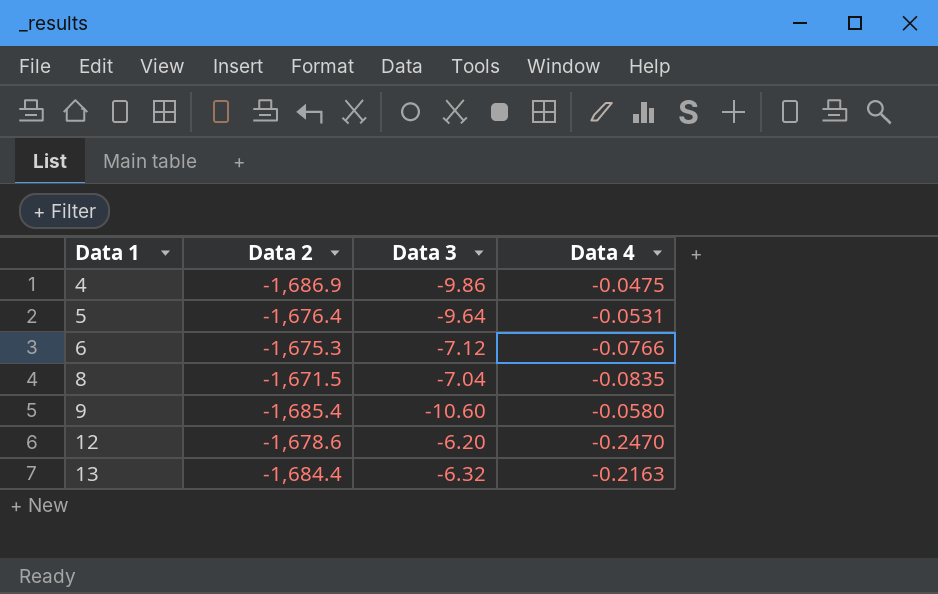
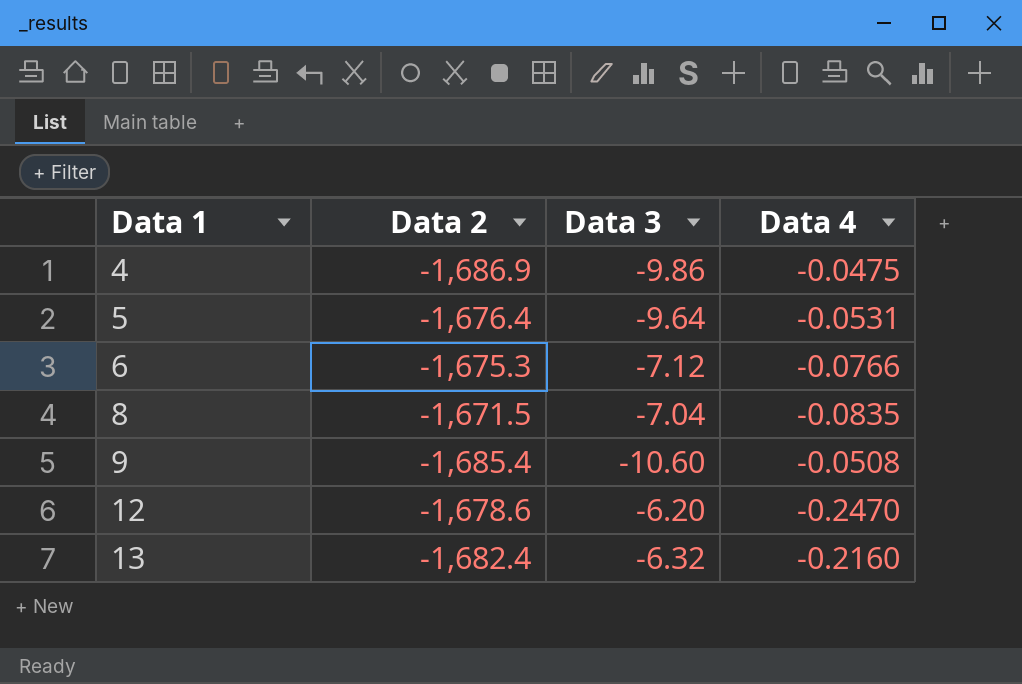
9 | Data 4: -0.0580 -> -0.0508
13 | Data 2: -1,684.4 -> -1,682.4
13 | Data 4: -0.2163 -> -0.2160

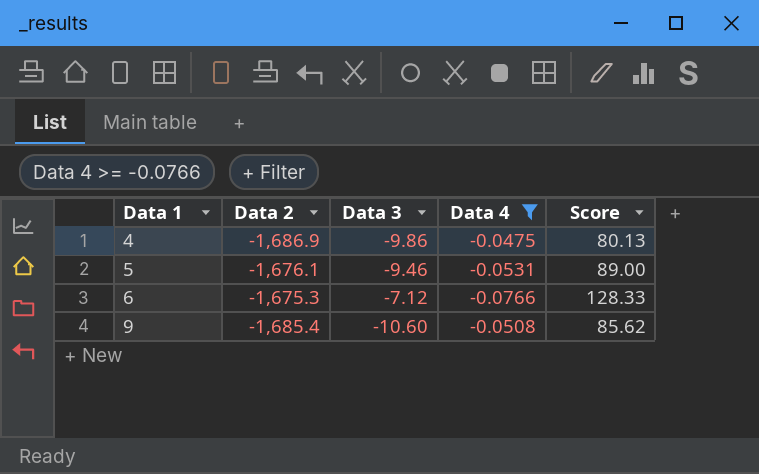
filter: none -> Data 4 >= -0.0766
column Score | formula: none -> [Data 2] * [Data 4]
5 | Data 2: -1,676.4 -> -1,676.1
5 | Data 3: -9.64 -> -9.46

